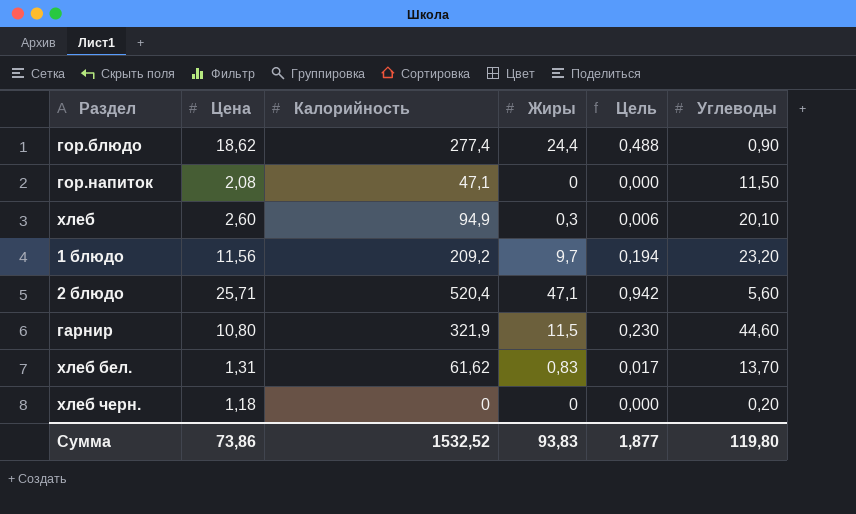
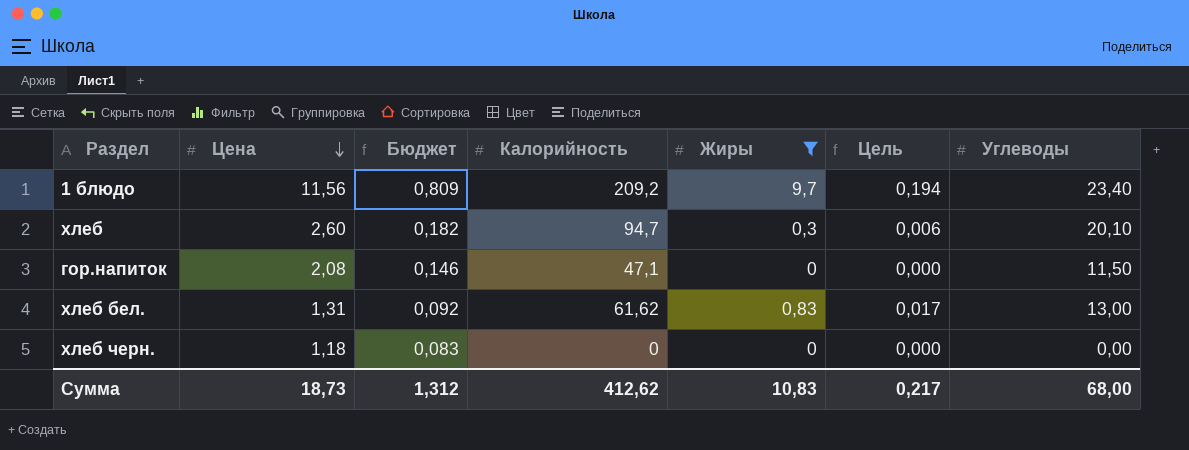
filter: none -> Жиры <= 9,7
row order: none -> Цена descending
column Бюджет | formula: none -> [Цена] * 0,07
1 блюдо | Углеводы: 23,20 -> 23,40
хлеб | Калорийность: 94,9 -> 94,7
хлеб бел. | Углеводы: 13,70 -> 13,00
хлеб черн. | Углеводы: 0,20 -> 0,00
Сумма | Цена: 73,86 -> 18,73
Сумма | Калорийность: 1532,52 -> 412,62
Сумма | Жиры: 93,83 -> 10,83
Сумма | Цель: 1,877 -> 0,217
Сумма | Углеводы: 119,80 -> 68,00

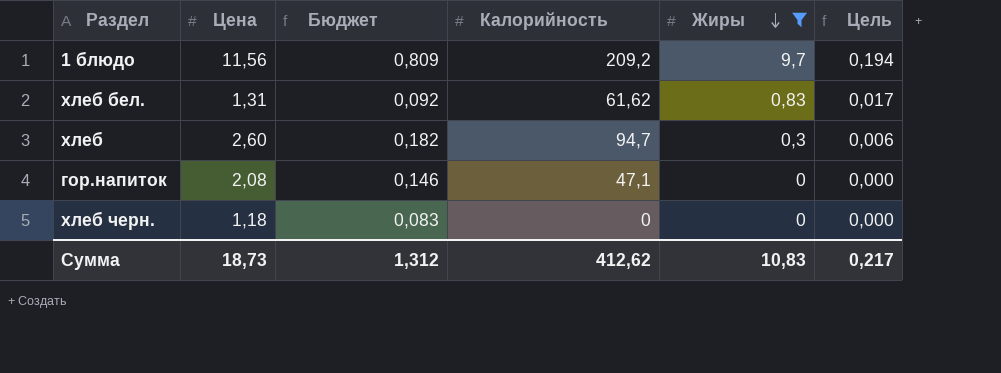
row order: Цена descending -> Жиры descending
column Углеводы | position: 7 -> none

